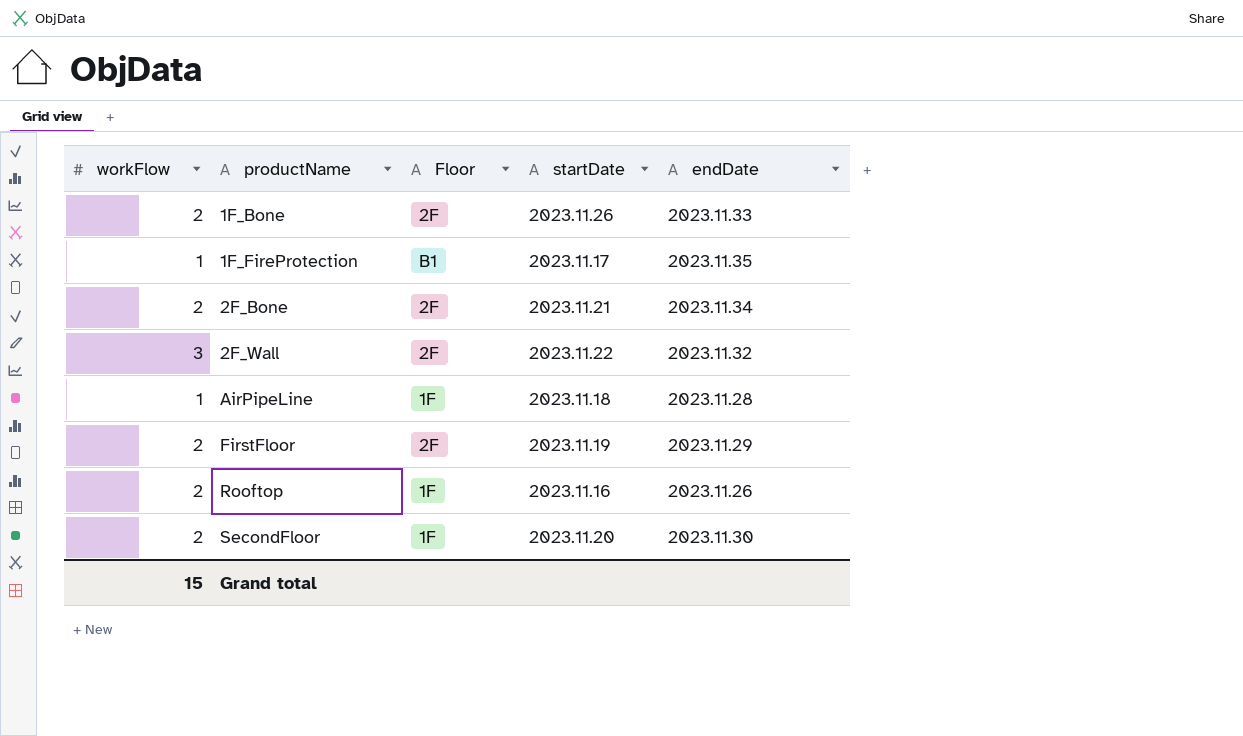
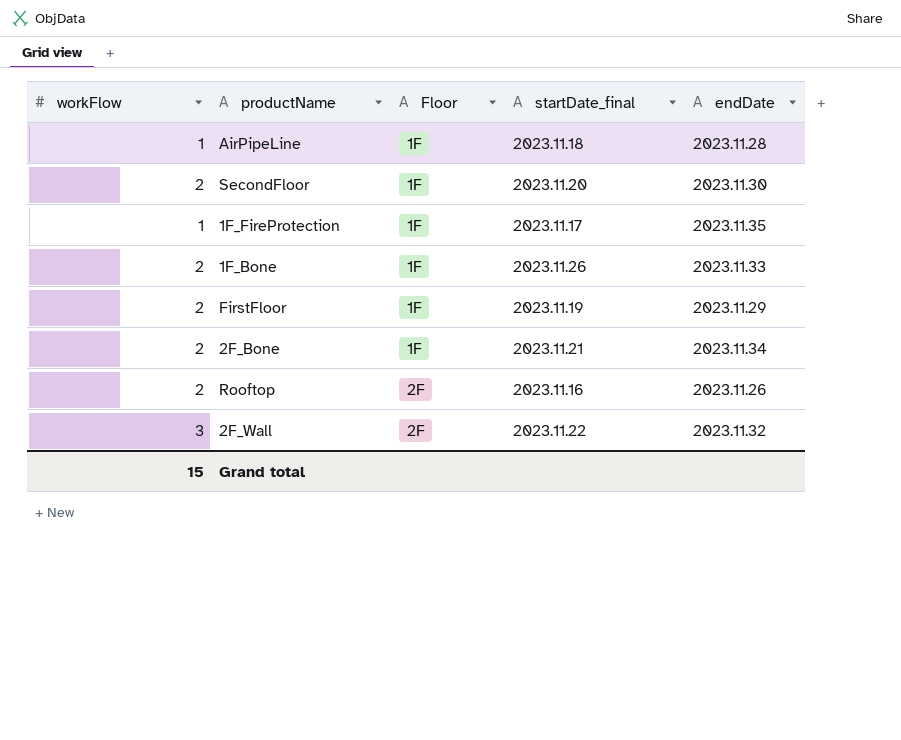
row order: productName ascending -> Floor ascending
column name: startDate -> startDate_final
1F_FireProtection | Floor: B1 -> 1F
1F_Bone | Floor: 2F -> 1F
FirstFloor | Floor: 2F -> 1F
2F_Bone | Floor: 2F -> 1F
Rooftop | Floor: 1F -> 2F

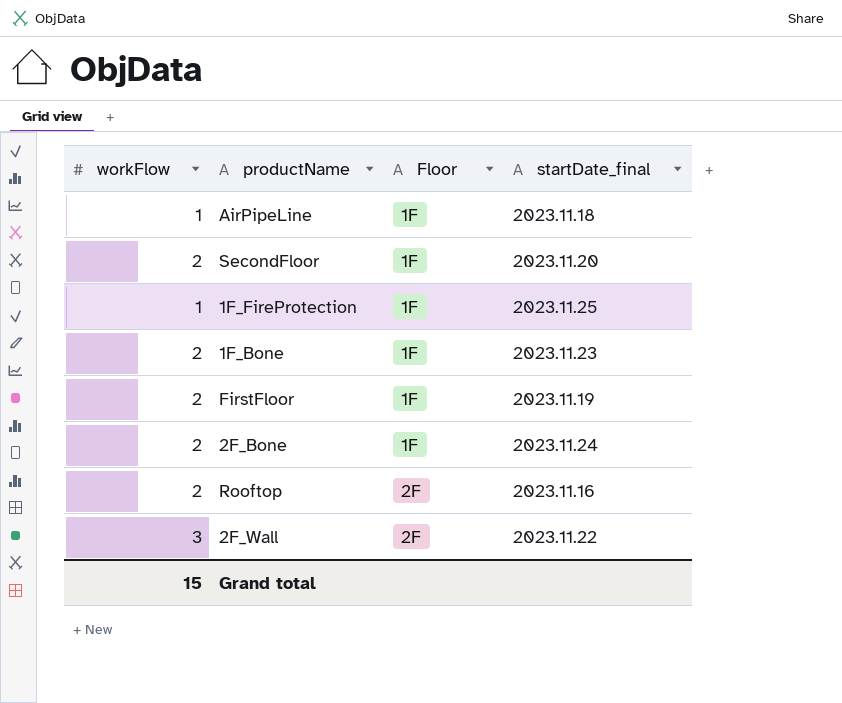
column endDate | position: 5 -> none
1F_FireProtection | startDate_final: 2023.11.17 -> 2023.11.25
1F_Bone | startDate_final: 2023.11.26 -> 2023.11.23
2F_Bone | startDate_final: 2023.11.21 -> 2023.11.24

